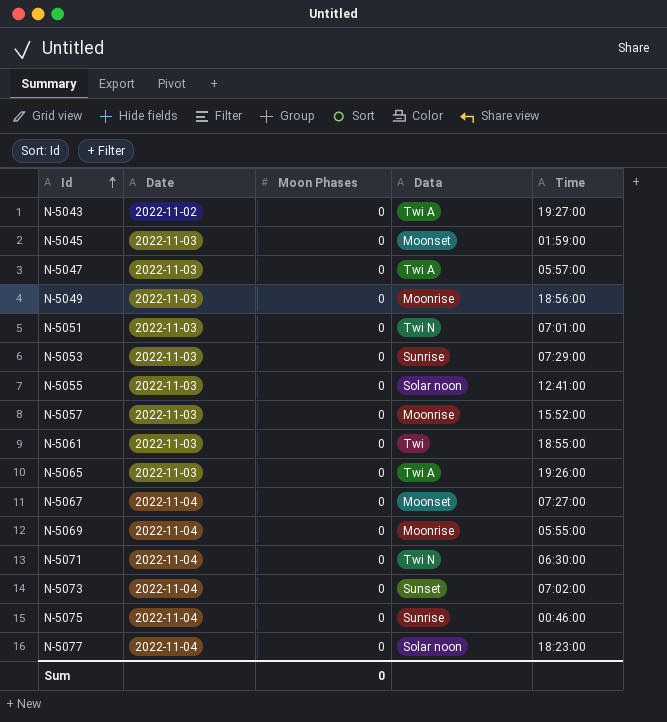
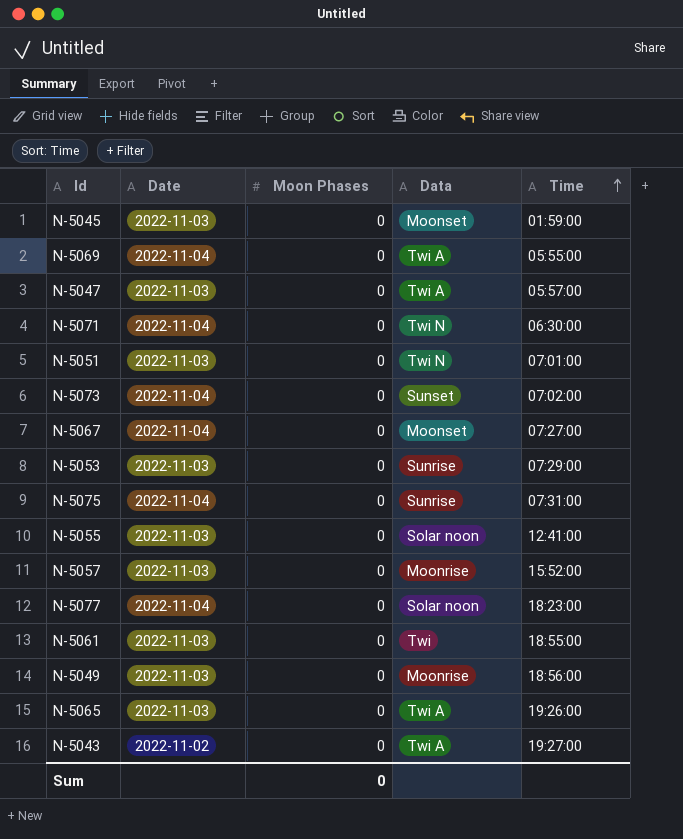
row order: Id ascending -> Time ascending
N-5069 | Data: Moonrise -> Twi A
N-5075 | Time: 00:46:00 -> 07:31:00

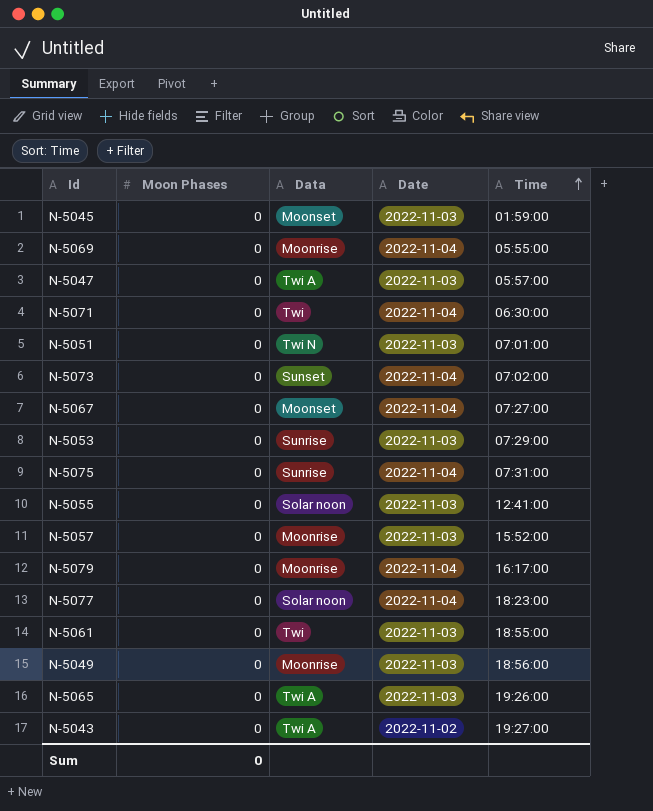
column Date | position: 2 -> 4
N-5069 | Data: Twi A -> Moonrise
N-5071 | Data: Twi N -> Twi
row N-5079: none -> 0 | Moonrise | 2022-11-04 | 16:17:00

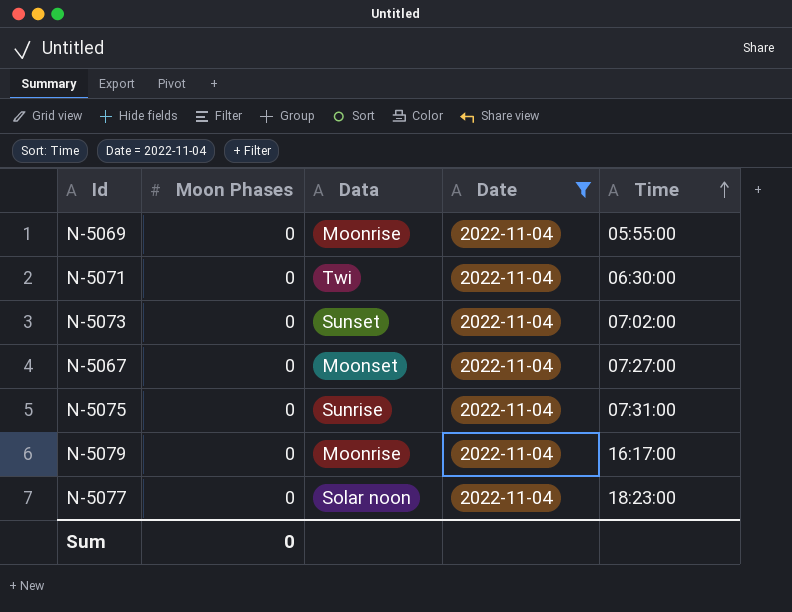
filter: none -> Date = 2022-11-04

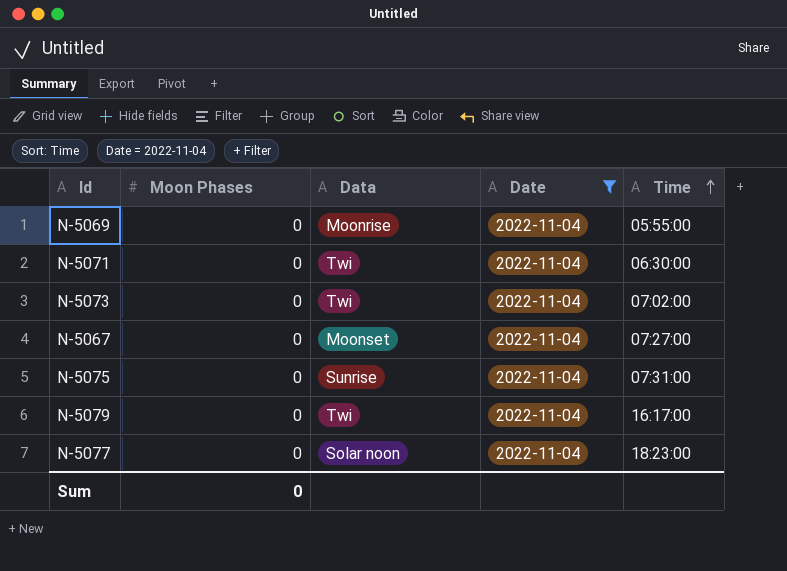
N-5073 | Data: Sunset -> Twi
N-5079 | Data: Moonrise -> Twi

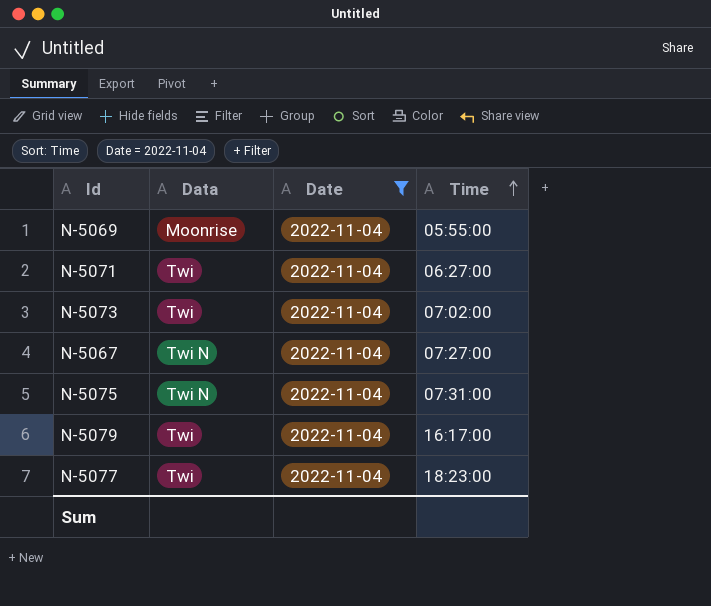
column Moon Phases | position: 2 -> none
N-5071 | Time: 06:30:00 -> 06:27:00
N-5067 | Data: Moonset -> Twi N
N-5075 | Data: Sunrise -> Twi N
N-5077 | Data: Solar noon -> Twi

